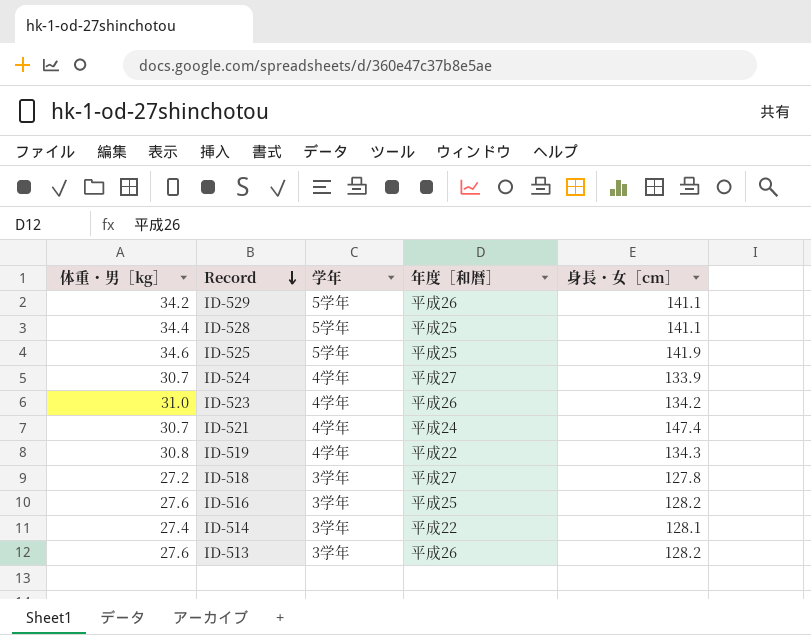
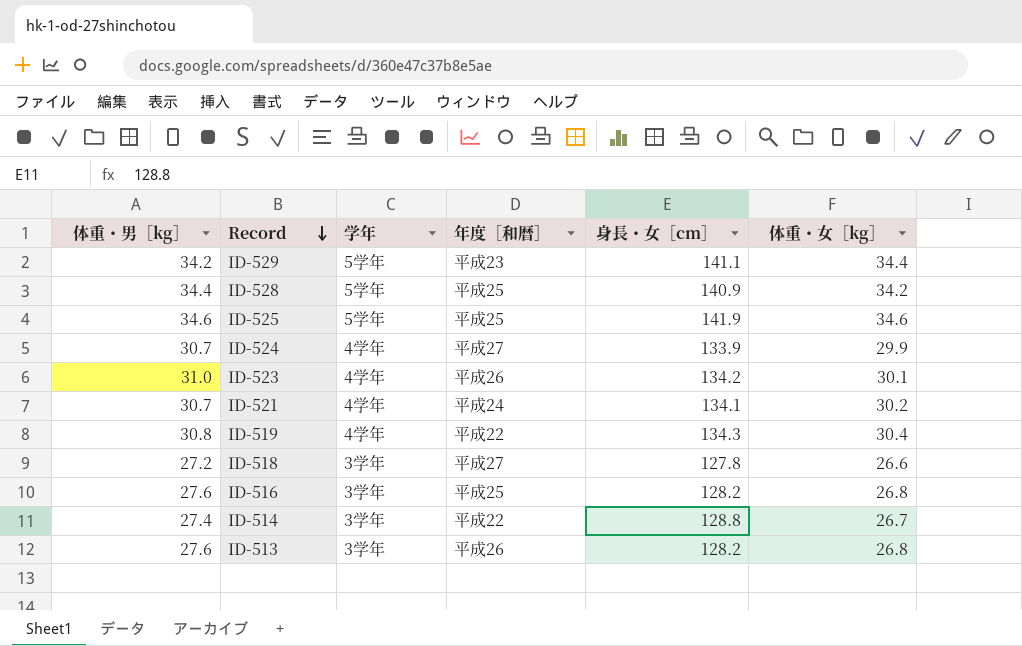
column 体重・女［kg］ | position: none -> 6
ID-529 | 年度［和暦］: 平成26 -> 平成23
ID-528 | 身長・女［cm］: 141.1 -> 140.9
ID-521 | 身長・女［cm］: 147.4 -> 134.1
ID-514 | 身長・女［cm］: 128.1 -> 128.8

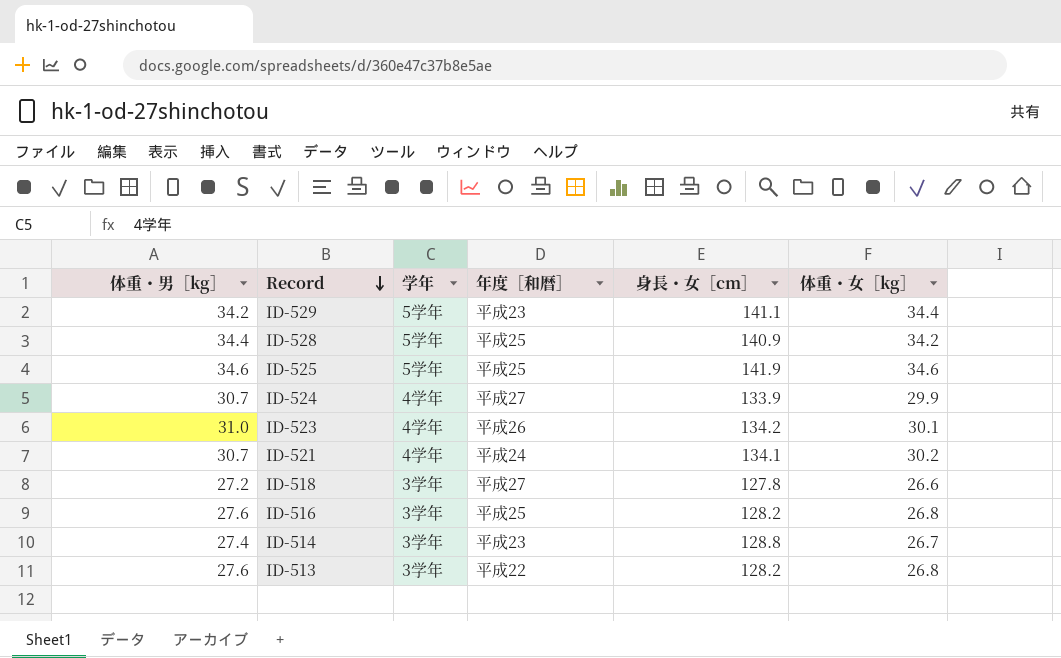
row ID-519: 30.8 | 4学年 | 平成22 | 134.3 | 30.4 -> none
ID-514 | 年度［和暦］: 平成22 -> 平成23
ID-513 | 年度［和暦］: 平成26 -> 平成22

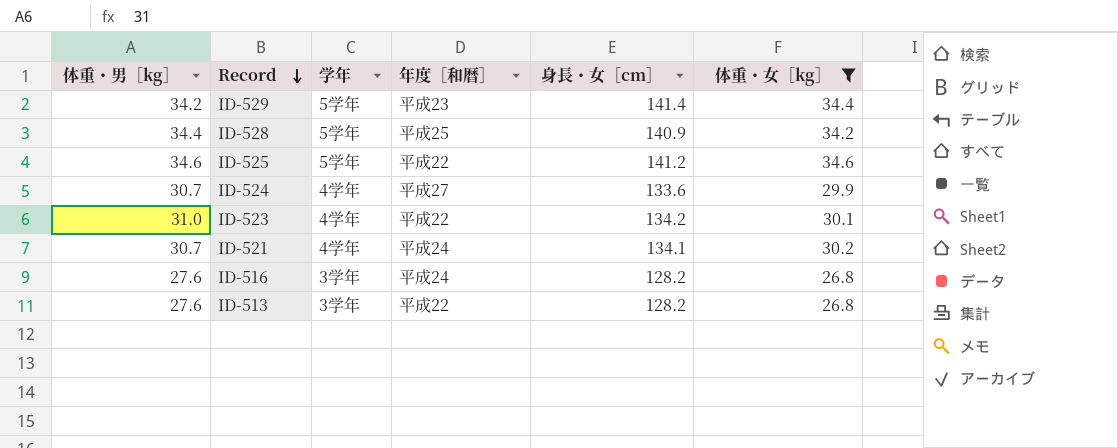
filter: none -> 体重・女［kg］ >= 26.8
ID-529 | 身長・女［cm］: 141.1 -> 141.4
ID-525 | 年度［和暦］: 平成25 -> 平成22
ID-525 | 身長・女［cm］: 141.9 -> 141.2
ID-524 | 身長・女［cm］: 133.9 -> 133.6
ID-523 | 年度［和暦］: 平成26 -> 平成22
ID-516 | 年度［和暦］: 平成25 -> 平成24

